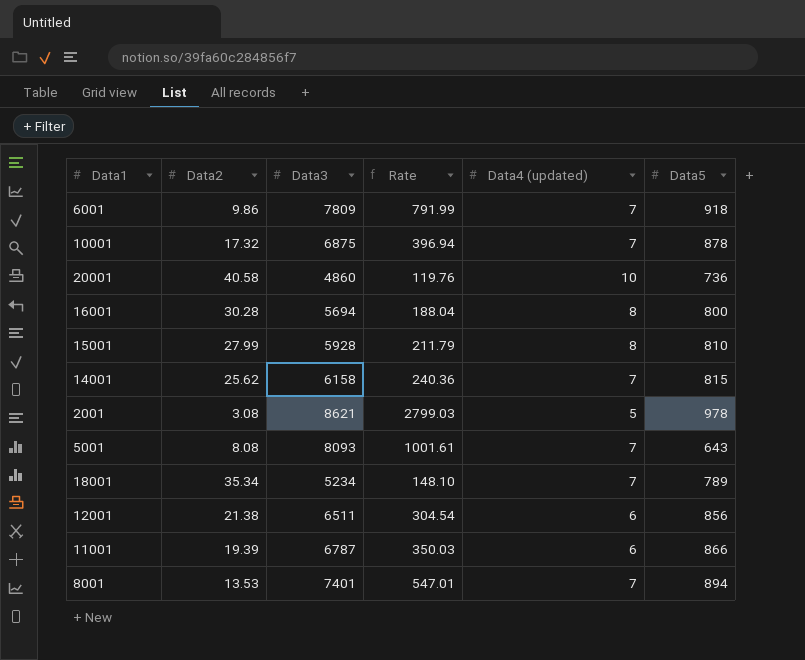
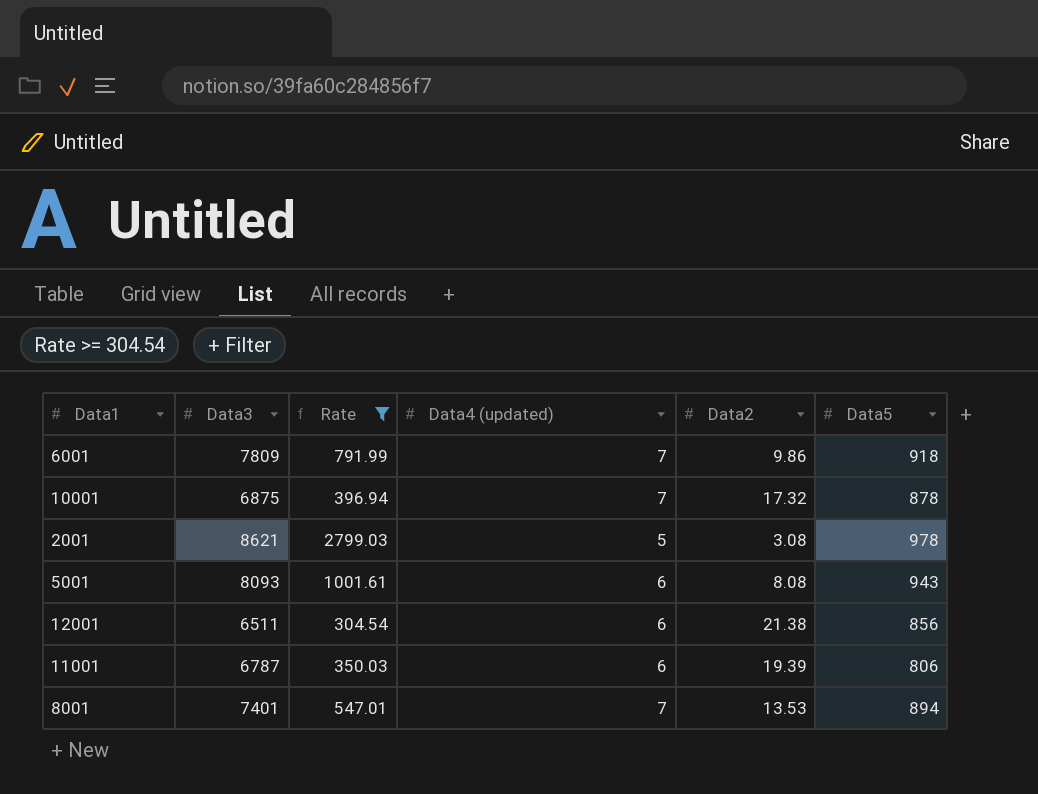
filter: none -> Rate >= 304.54
column Data2 | position: 2 -> 5
5001 | Data4 (updated): 7 -> 6
5001 | Data5: 643 -> 943
11001 | Data5: 866 -> 806

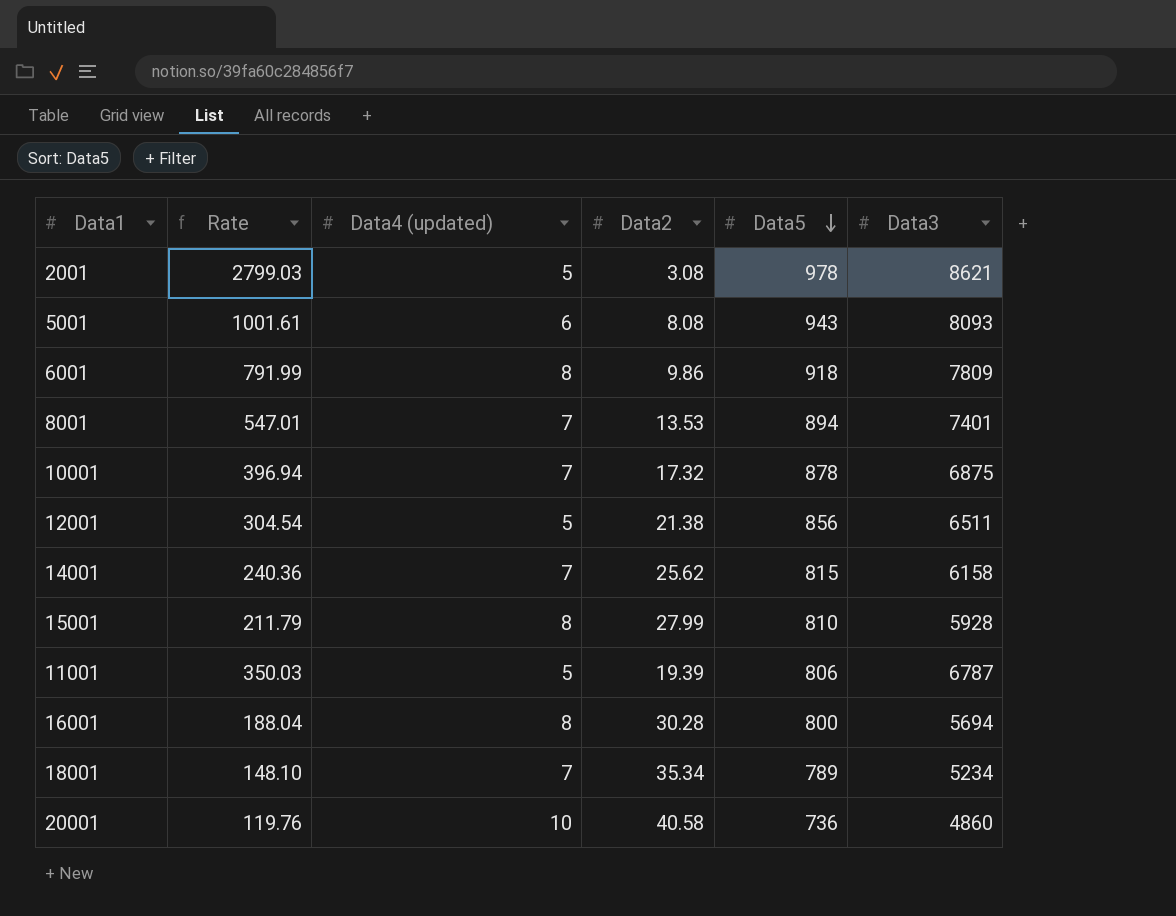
filter: Rate >= 304.54 -> none
row order: none -> Data5 descending
column Data3 | position: 2 -> 6
6001 | Data4 (updated): 7 -> 8
12001 | Data4 (updated): 6 -> 5
11001 | Data4 (updated): 6 -> 5

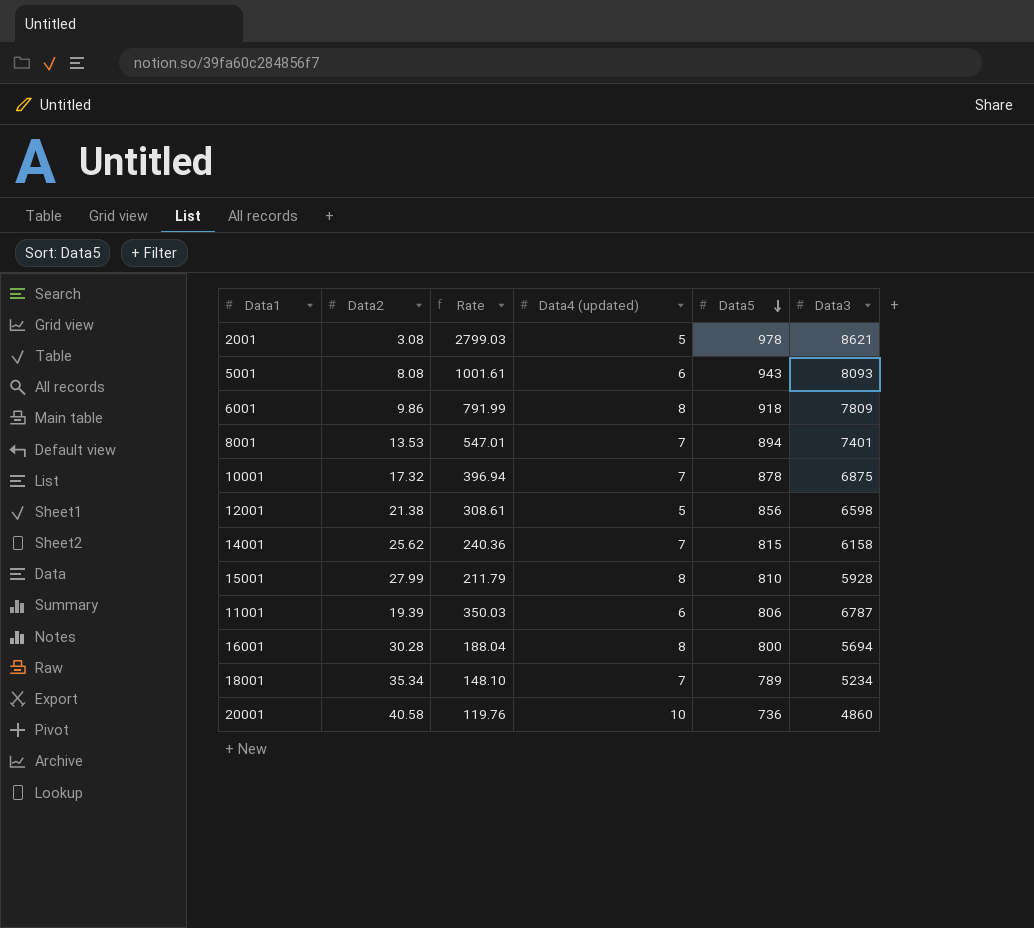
column Data2 | position: 4 -> 2
12001 | Rate: 304.54 -> 308.61
12001 | Data3: 6511 -> 6598
11001 | Data4 (updated): 5 -> 6

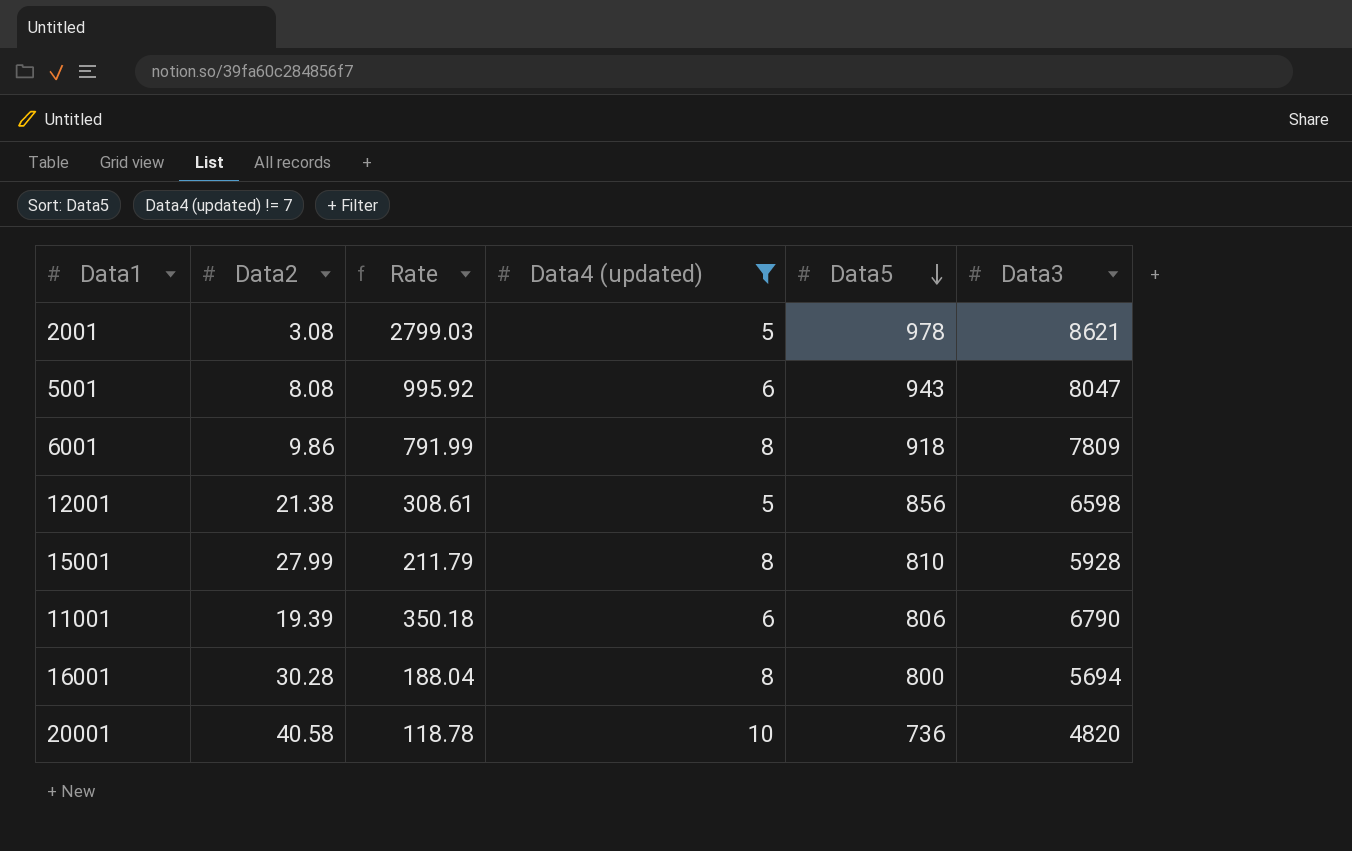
filter: none -> Data4 (updated) != 7
5001 | Rate: 1001.61 -> 995.92
5001 | Data3: 8093 -> 8047
11001 | Rate: 350.03 -> 350.18
11001 | Data3: 6787 -> 6790
20001 | Rate: 119.76 -> 118.78
20001 | Data3: 4860 -> 4820

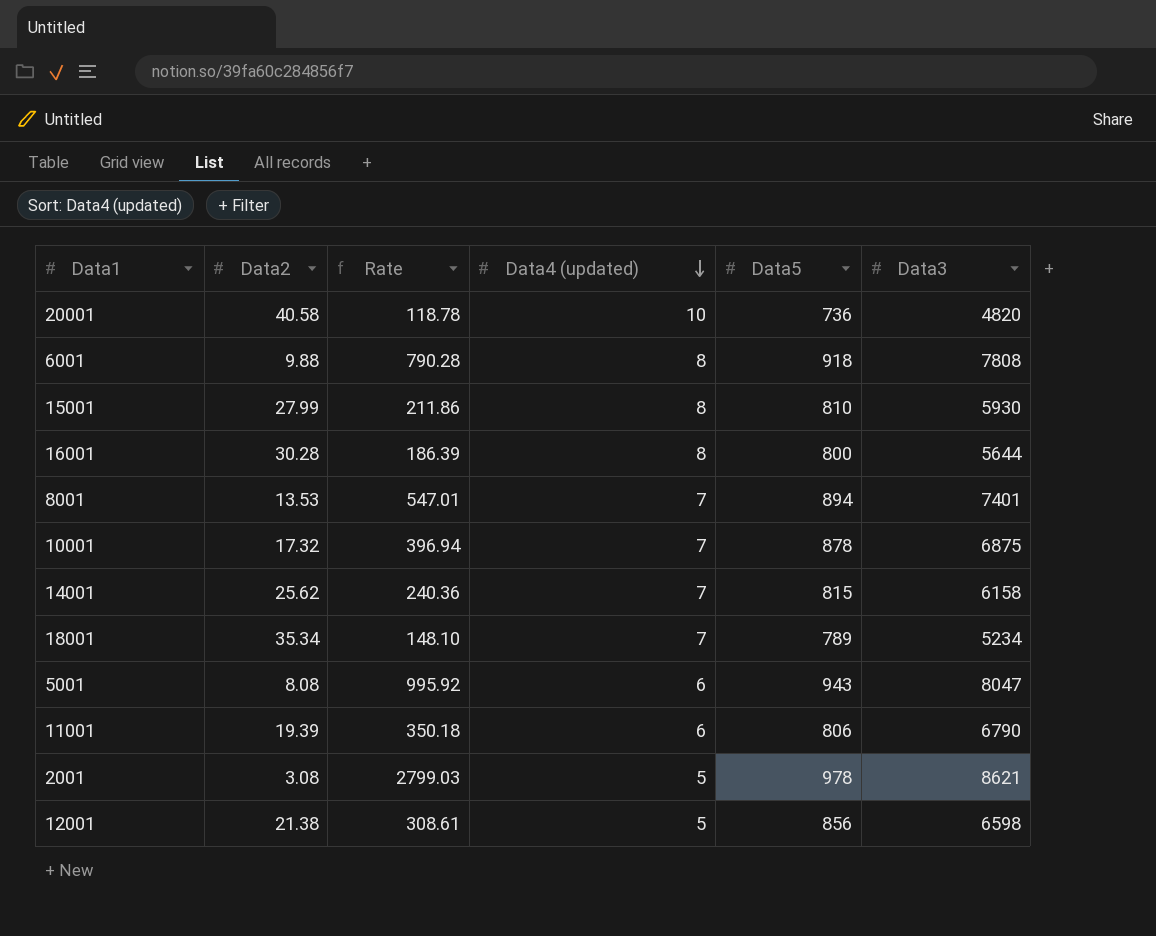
filter: Data4 (updated) != 7 -> none
row order: Data5 descending -> Data4 (updated) descending
6001 | Data2: 9.86 -> 9.88
6001 | Rate: 791.99 -> 790.28
6001 | Data3: 7809 -> 7808
15001 | Rate: 211.79 -> 211.86
15001 | Data3: 5928 -> 5930
16001 | Rate: 188.04 -> 186.39
16001 | Data3: 5694 -> 5644

